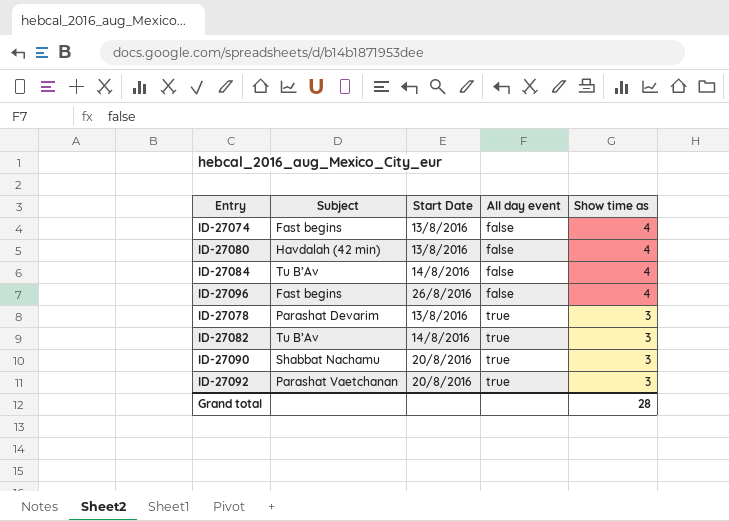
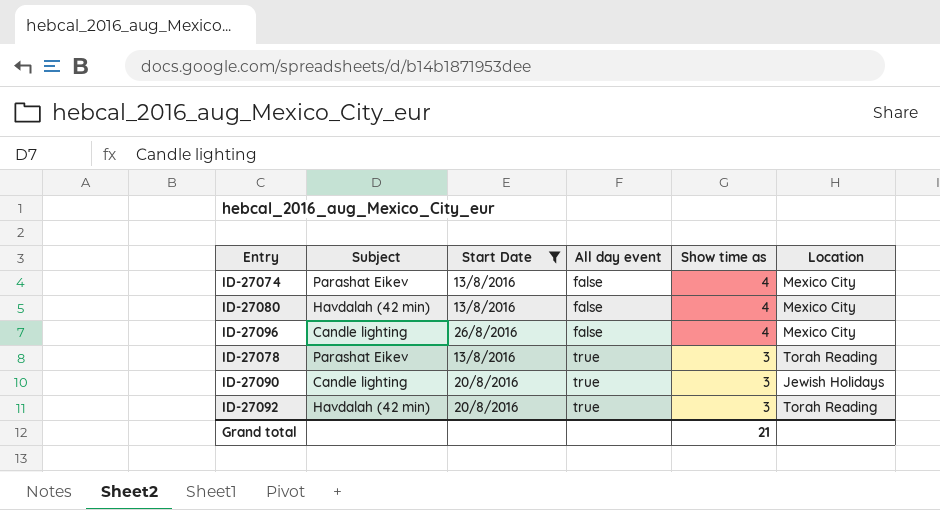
filter: none -> Start Date != 14/8/2016
column Location | position: none -> 6
ID-27074 | Subject: Fast begins -> Parashat Eikev
ID-27096 | Subject: Fast begins -> Candle lighting
ID-27078 | Subject: Parashat Devarim -> Parashat Eikev
ID-27090 | Subject: Shabbat Nachamu -> Candle lighting
ID-27092 | Subject: Parashat Vaetchanan -> Havdalah (42 min)
Grand total | Show time as: 28 -> 21

